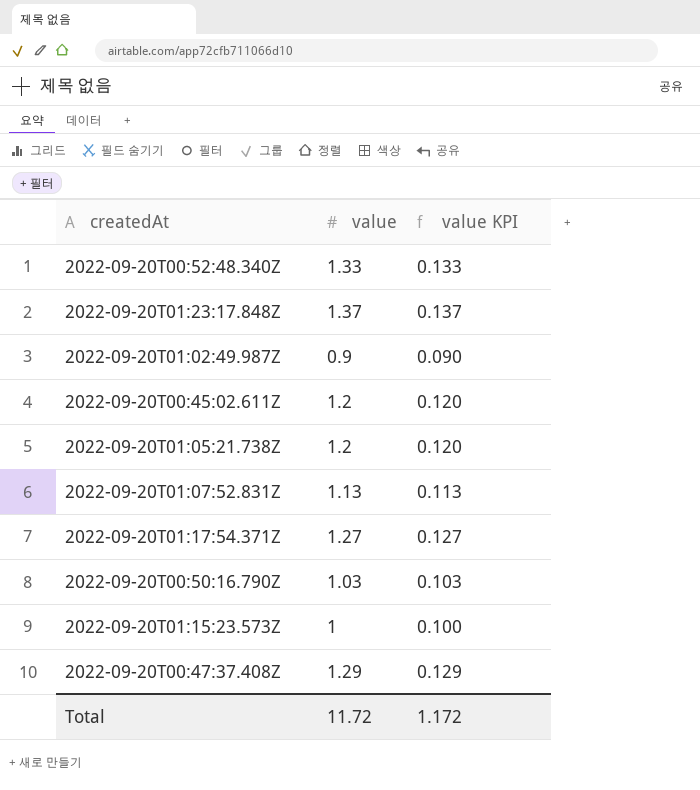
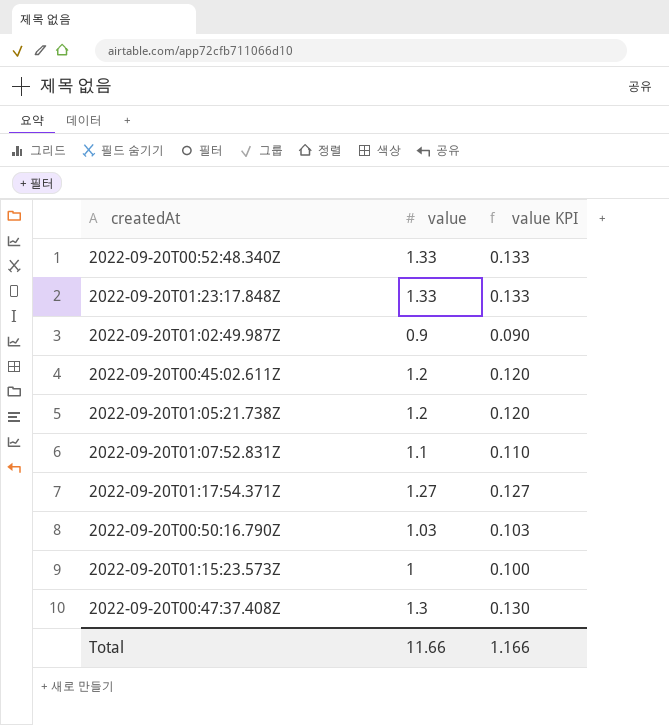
2022-09-20T01:23:17.848Z | value: 1.37 -> 1.33
2022-09-20T01:23:17.848Z | value KPI: 0.137 -> 0.133
2022-09-20T01:07:52.831Z | value: 1.13 -> 1.1
2022-09-20T01:07:52.831Z | value KPI: 0.113 -> 0.110
2022-09-20T00:47:37.408Z | value: 1.29 -> 1.3
2022-09-20T00:47:37.408Z | value KPI: 0.129 -> 0.130
Total | value: 11.72 -> 11.66
Total | value KPI: 1.172 -> 1.166

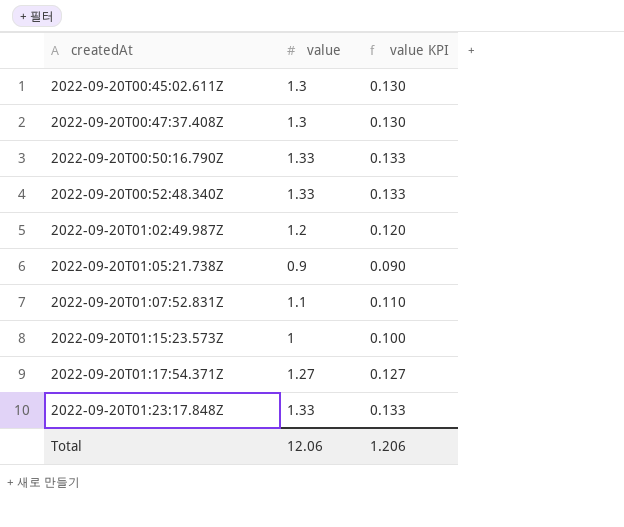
row order: none -> createdAt ascending
2022-09-20T00:45:02.611Z | value: 1.2 -> 1.3
2022-09-20T00:45:02.611Z | value KPI: 0.120 -> 0.130
2022-09-20T00:50:16.790Z | value: 1.03 -> 1.33
2022-09-20T00:50:16.790Z | value KPI: 0.103 -> 0.133
2022-09-20T01:02:49.987Z | value: 0.9 -> 1.2
2022-09-20T01:02:49.987Z | value KPI: 0.090 -> 0.120
2022-09-20T01:05:21.738Z | value: 1.2 -> 0.9
2022-09-20T01:05:21.738Z | value KPI: 0.120 -> 0.090
Total | value: 11.66 -> 12.06
Total | value KPI: 1.166 -> 1.206

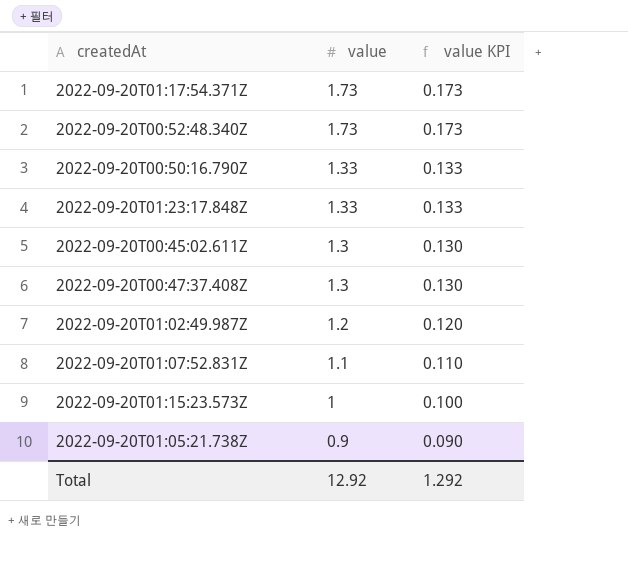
row order: createdAt ascending -> value descending
2022-09-20T01:17:54.371Z | value: 1.27 -> 1.73
2022-09-20T01:17:54.371Z | value KPI: 0.127 -> 0.173
2022-09-20T00:52:48.340Z | value: 1.33 -> 1.73
2022-09-20T00:52:48.340Z | value KPI: 0.133 -> 0.173
Total | value: 12.06 -> 12.92
Total | value KPI: 1.206 -> 1.292

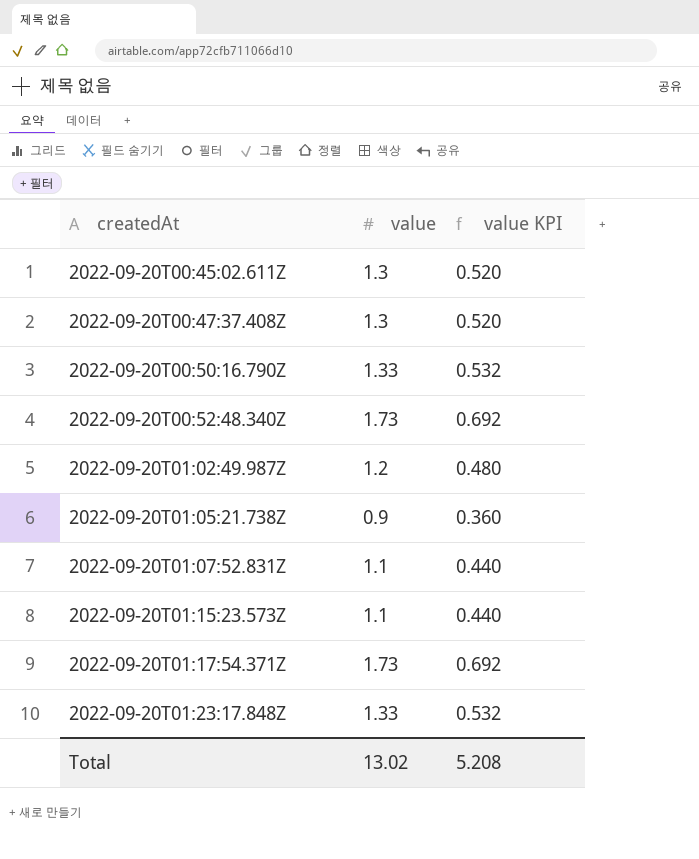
row order: value descending -> createdAt ascending
column value KPI | formula: [value] * 0.1 -> [value] * 0.4
2022-09-20T01:15:23.573Z | value: 1 -> 1.1
Total | value: 12.92 -> 13.02
Total | value KPI: 1.292 -> 5.208

